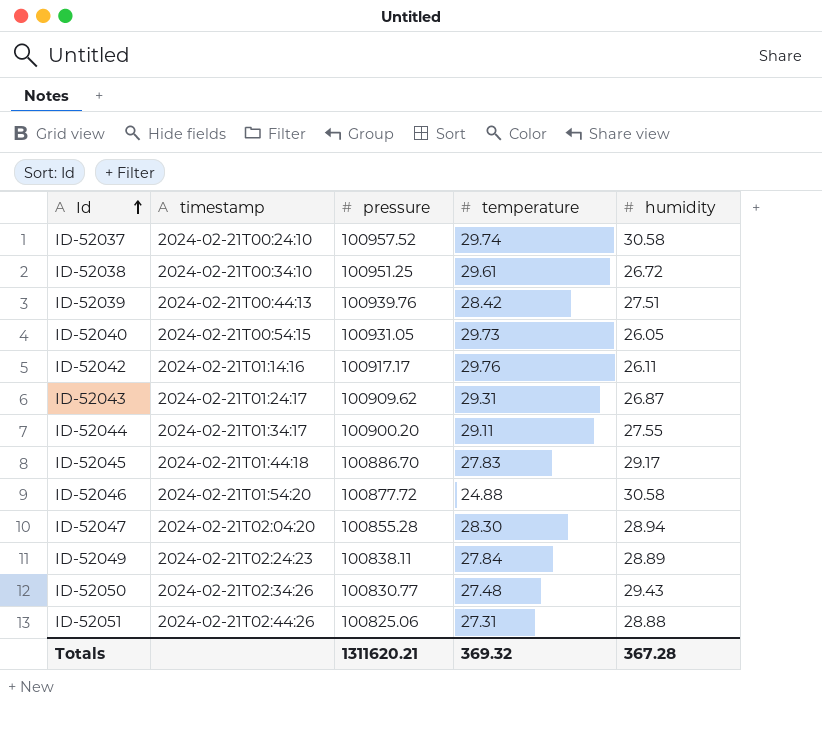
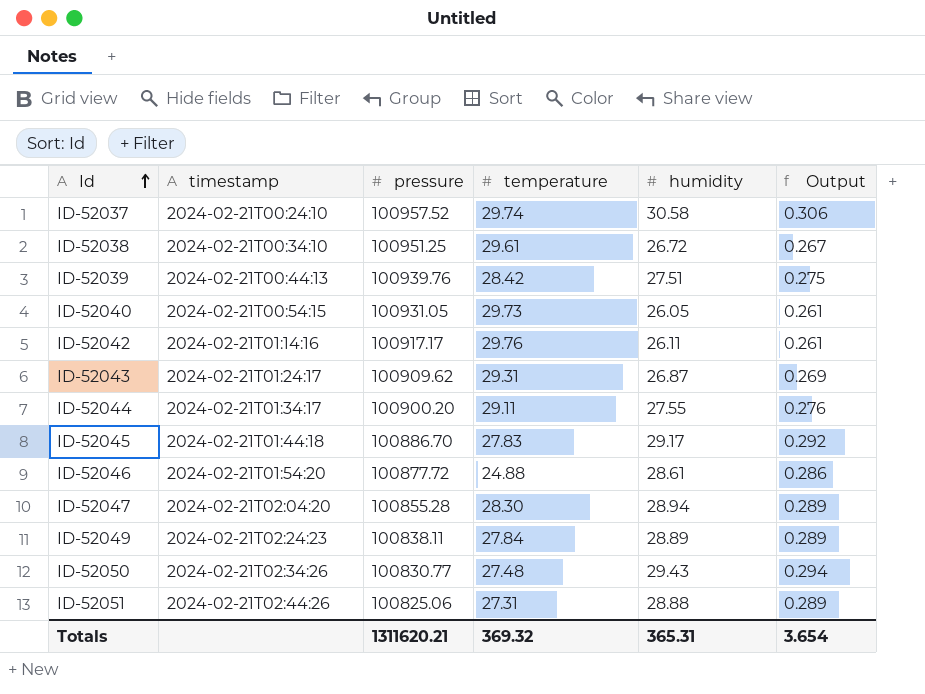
column Output | formula: none -> [humidity] * 0.01
ID-52046 | humidity: 30.58 -> 28.61
Totals | humidity: 367.28 -> 365.31

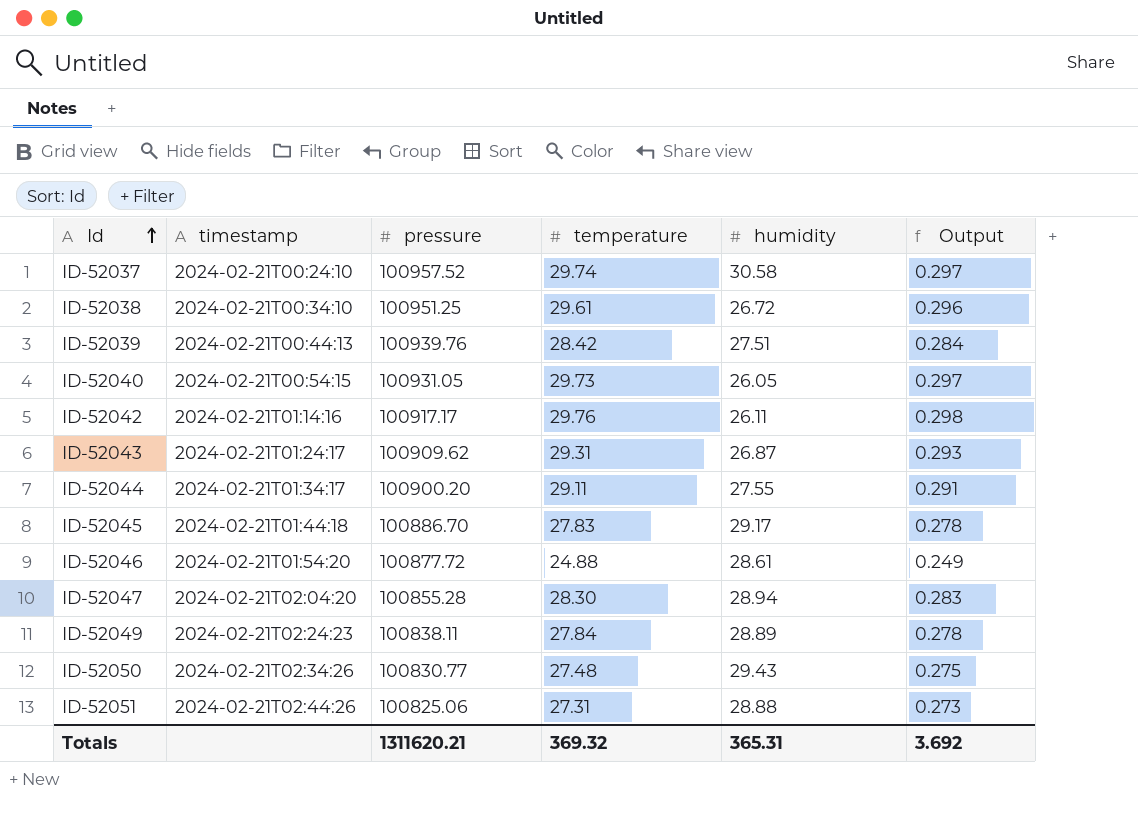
column Output | formula: [humidity] * 0.01 -> [temperature] * 0.01
Totals | Output: 3.654 -> 3.692

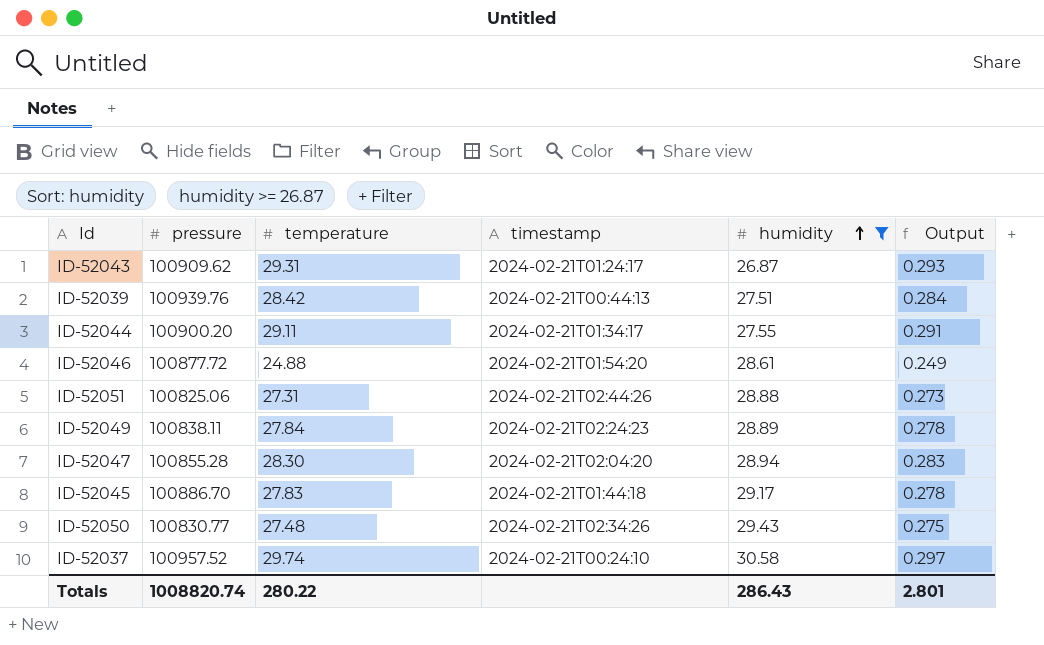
filter: none -> humidity >= 26.87
row order: Id ascending -> humidity ascending
column timestamp | position: 2 -> 4
Totals | pressure: 1311620.21 -> 1008820.74
Totals | temperature: 369.32 -> 280.22
Totals | humidity: 365.31 -> 286.43
Totals | Output: 3.692 -> 2.801

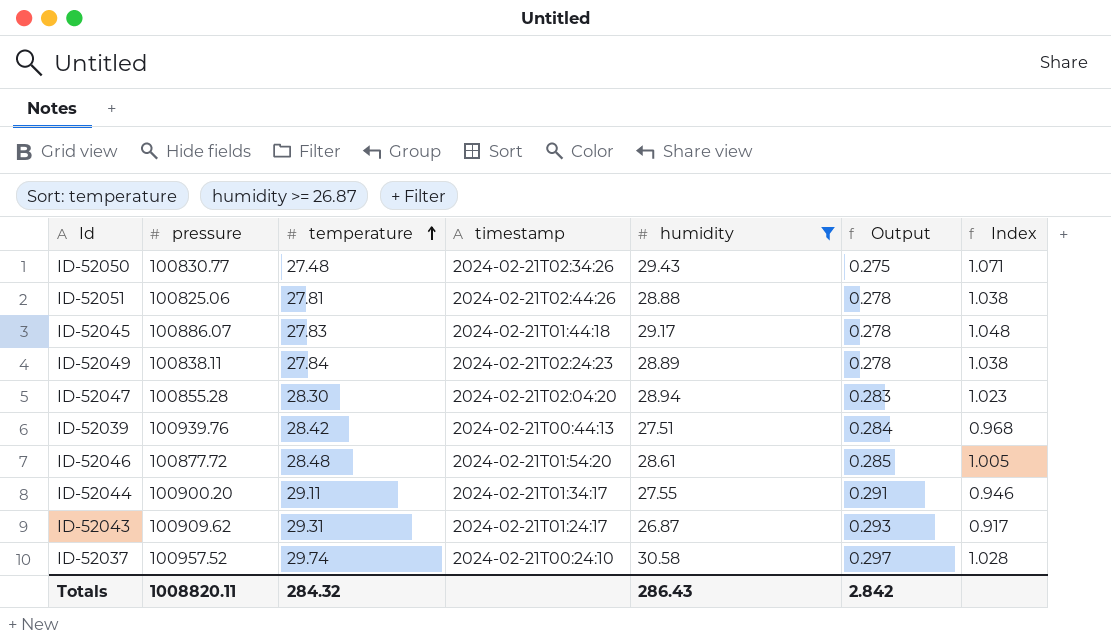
row order: humidity ascending -> temperature ascending
column Index | formula: none -> [humidity] / [temperature]
ID-52051 | temperature: 27.31 -> 27.81
ID-52051 | Output: 0.273 -> 0.278
ID-52045 | pressure: 100886.70 -> 100886.07
ID-52046 | temperature: 24.88 -> 28.48
ID-52046 | Output: 0.249 -> 0.285
Totals | pressure: 1008820.74 -> 1008820.11
Totals | temperature: 280.22 -> 284.32
Totals | Output: 2.801 -> 2.842

